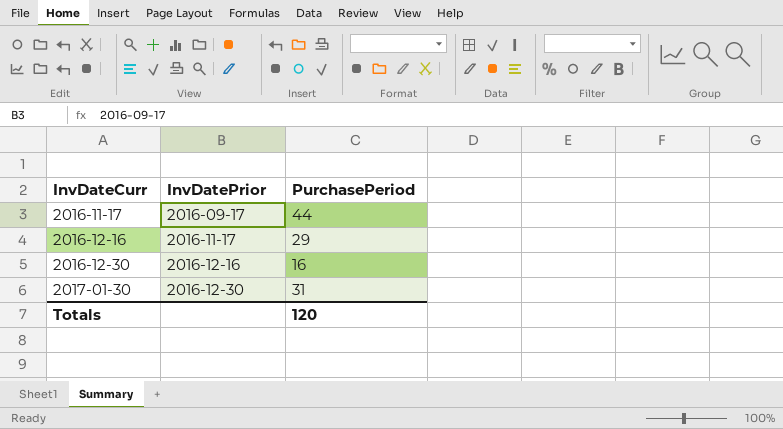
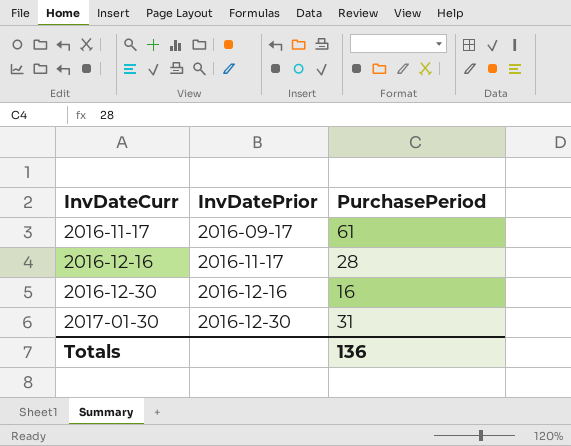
2016-11-17 | PurchasePeriod: 44 -> 61
2016-12-16 | PurchasePeriod: 29 -> 28
Totals | PurchasePeriod: 120 -> 136

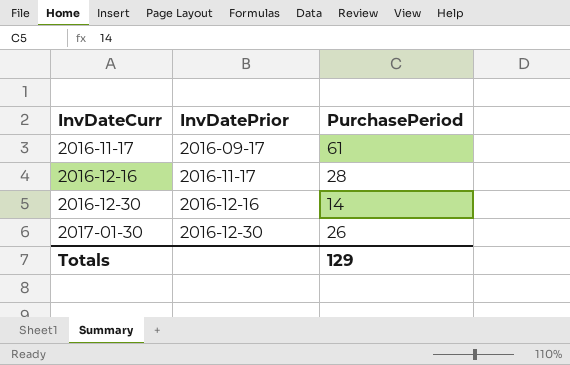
2016-12-30 | PurchasePeriod: 16 -> 14
2017-01-30 | PurchasePeriod: 31 -> 26
Totals | PurchasePeriod: 136 -> 129

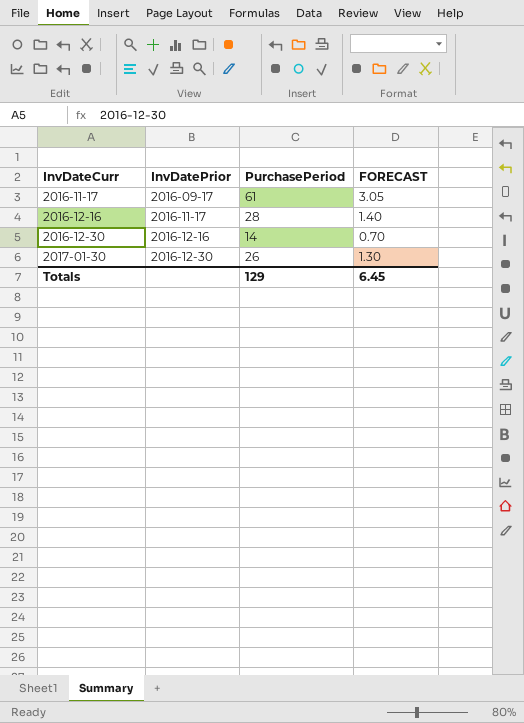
column FORECAST | formula: none -> [PurchasePeriod] * 0.05

